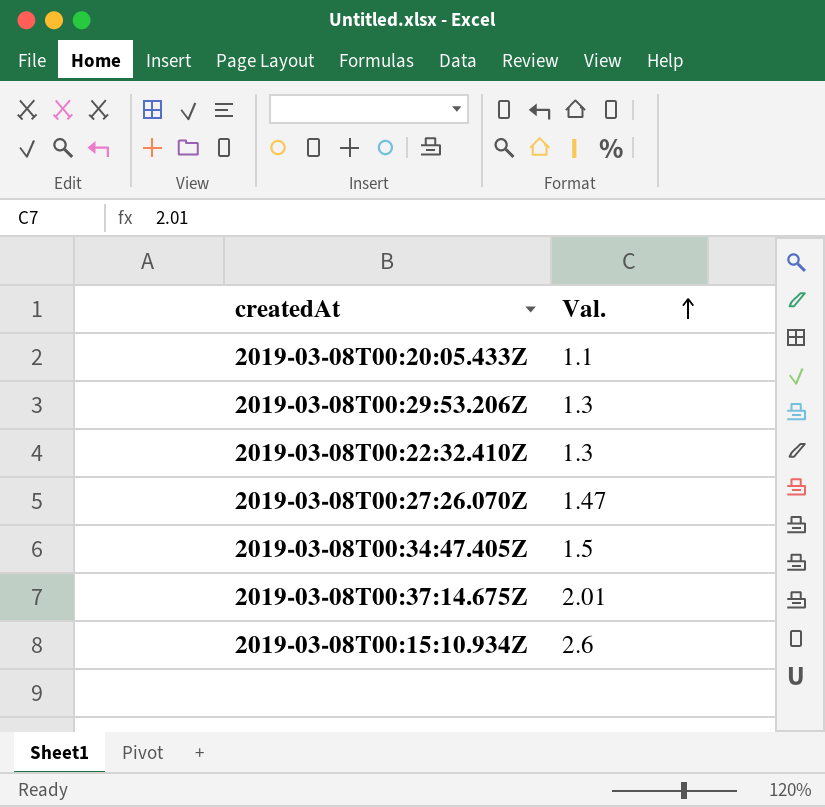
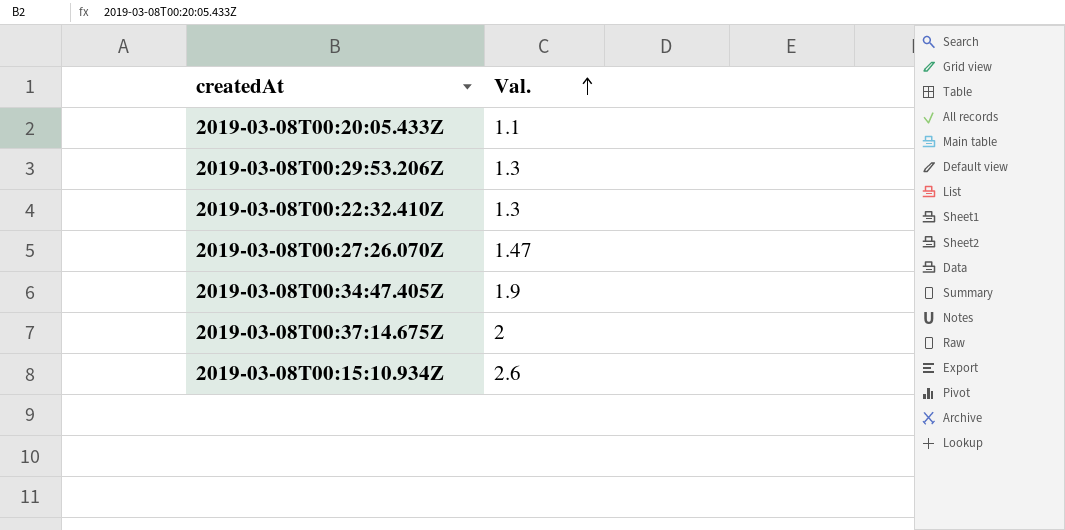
2019-03-08T00:34:47.405Z | Val.: 1.5 -> 1.9
2019-03-08T00:37:14.675Z | Val.: 2.01 -> 2

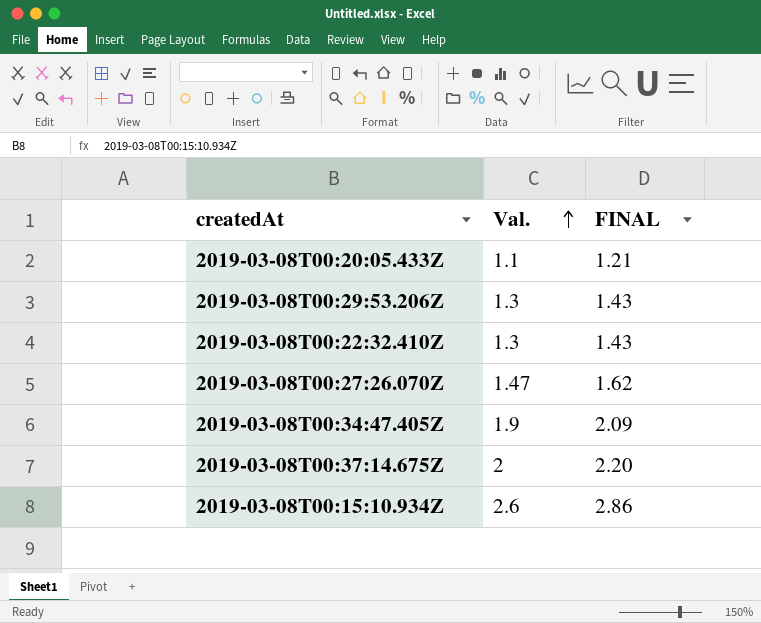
column FINAL | formula: none -> [Val.] * 1.1

